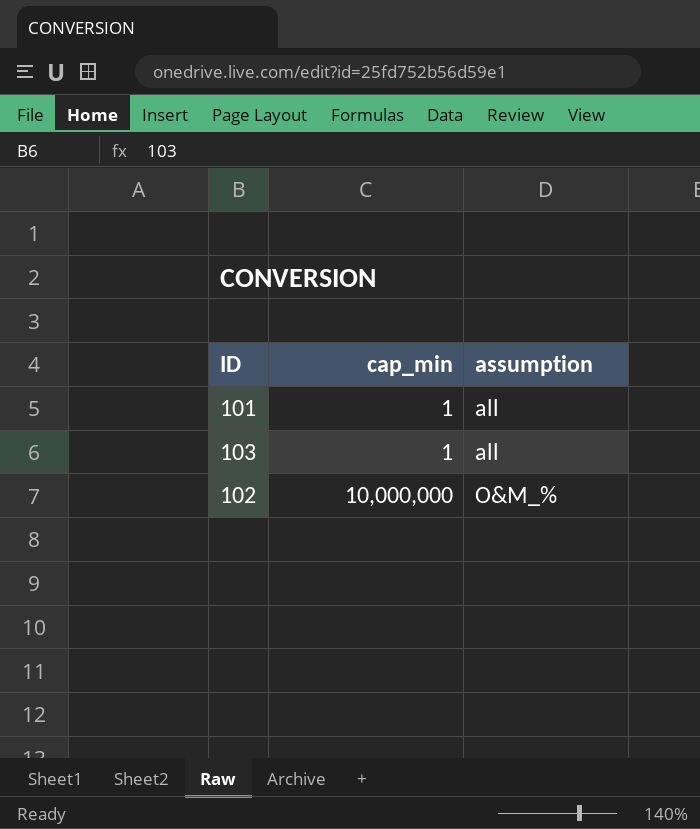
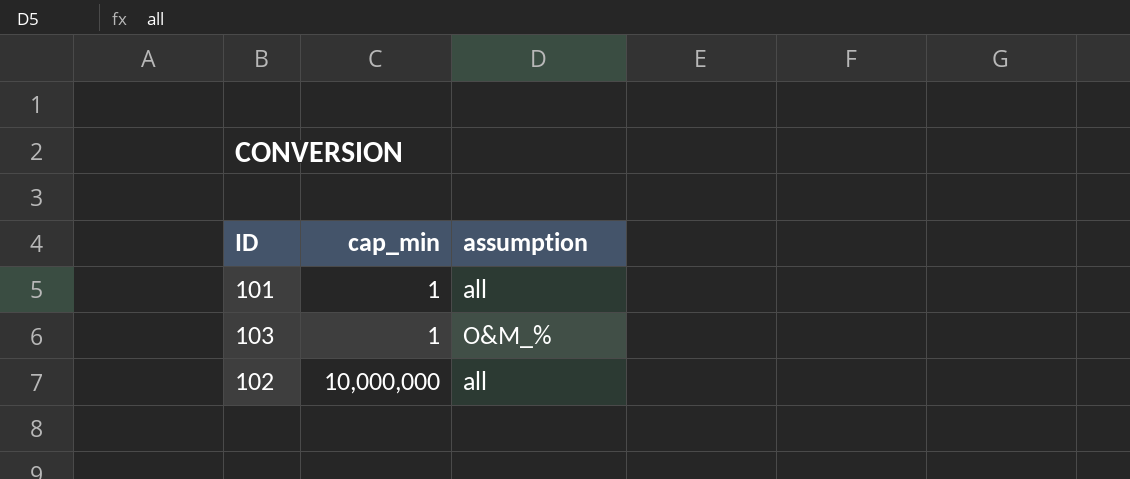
103 | assumption: all -> O&M_%
102 | assumption: O&M_% -> all

